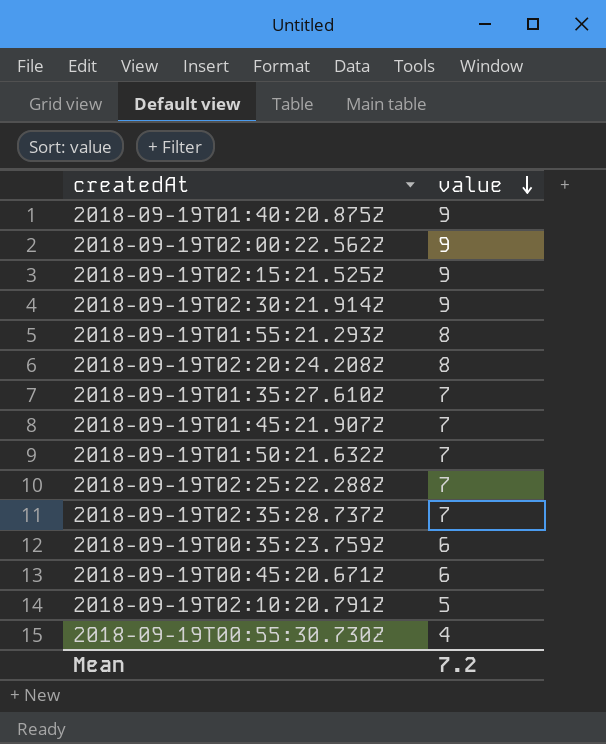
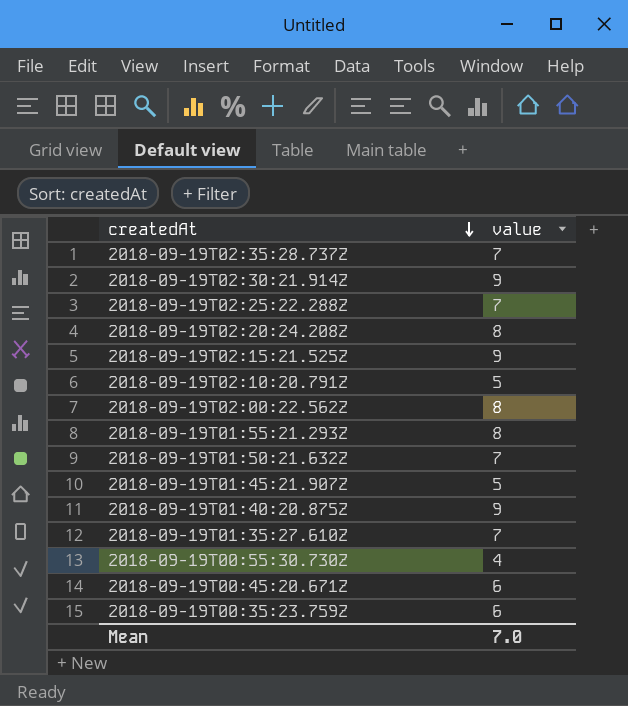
row order: value descending -> createdAt descending
2018-09-19T02:00:22.562Z | value: 9 -> 8
2018-09-19T01:45:21.907Z | value: 7 -> 5
Mean | value: 7.2 -> 7.0

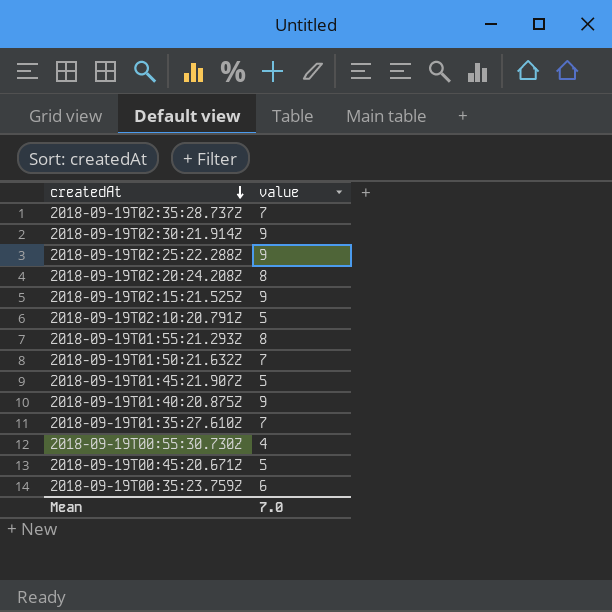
row 2018-09-19T02:00:22.562Z: 8 -> none
2018-09-19T02:25:22.288Z | value: 7 -> 9
2018-09-19T00:45:20.671Z | value: 6 -> 5

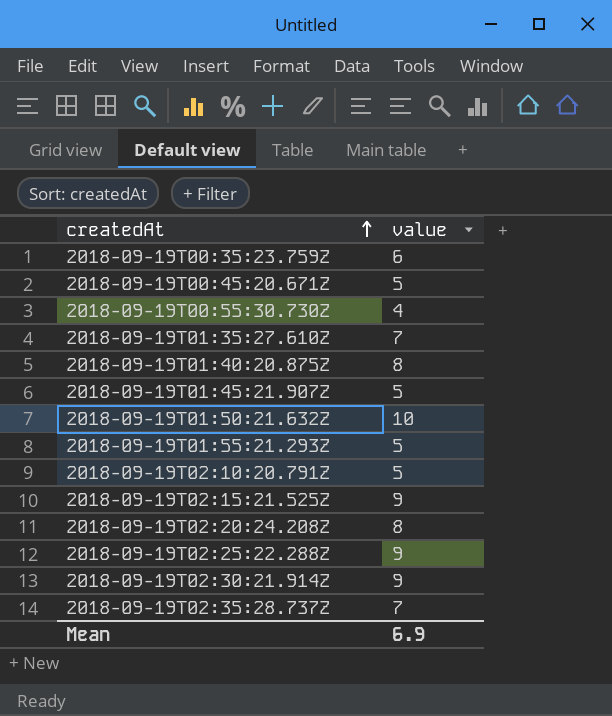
row order: createdAt descending -> createdAt ascending
2018-09-19T01:40:20.875Z | value: 9 -> 8
2018-09-19T01:50:21.632Z | value: 7 -> 10
2018-09-19T01:55:21.293Z | value: 8 -> 5
Mean | value: 7.0 -> 6.9

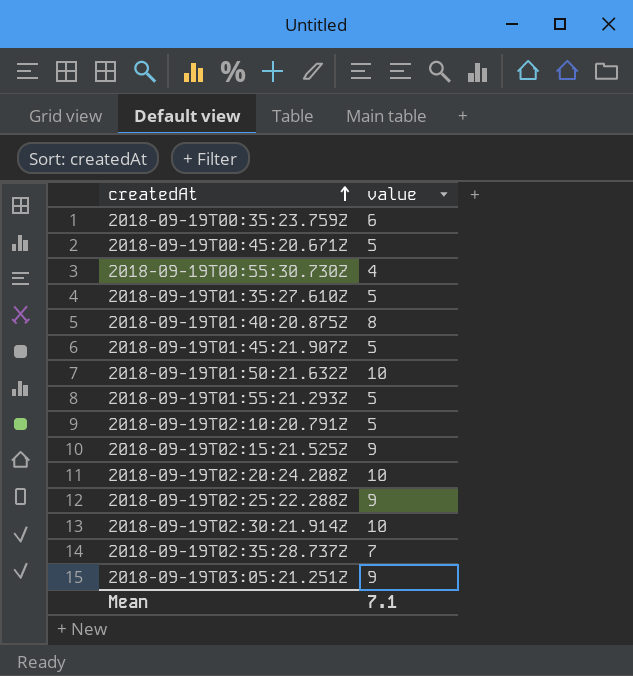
2018-09-19T01:35:27.610Z | value: 7 -> 5
2018-09-19T02:20:24.208Z | value: 8 -> 10
2018-09-19T02:30:21.914Z | value: 9 -> 10
row 2018-09-19T03:05:21.251Z: none -> 9
Mean | value: 6.9 -> 7.1

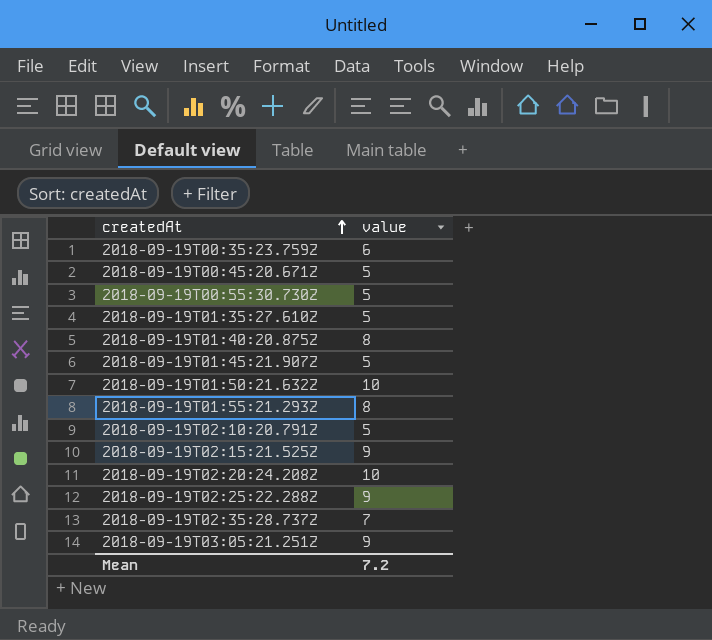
row 2018-09-19T02:30:21.914Z: 10 -> none
2018-09-19T00:55:30.730Z | value: 4 -> 5
2018-09-19T01:55:21.293Z | value: 5 -> 8
Mean | value: 7.1 -> 7.2

